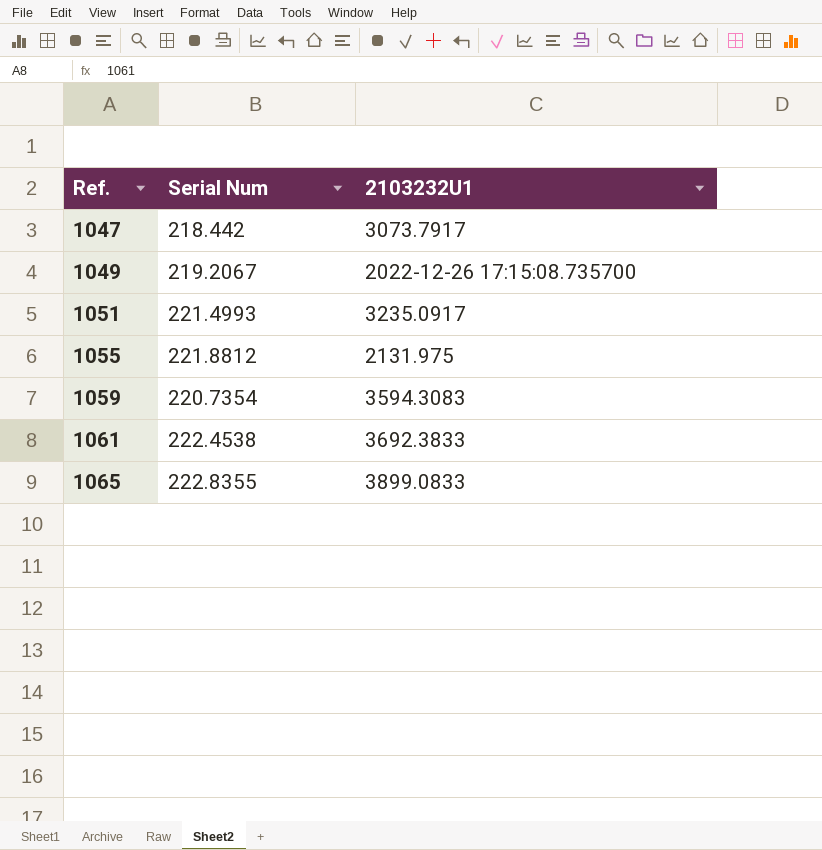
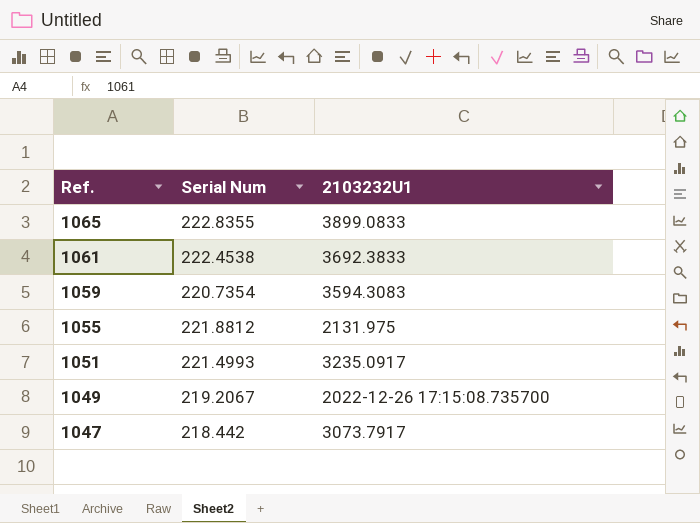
row order: Ref. ascending -> Ref. descending

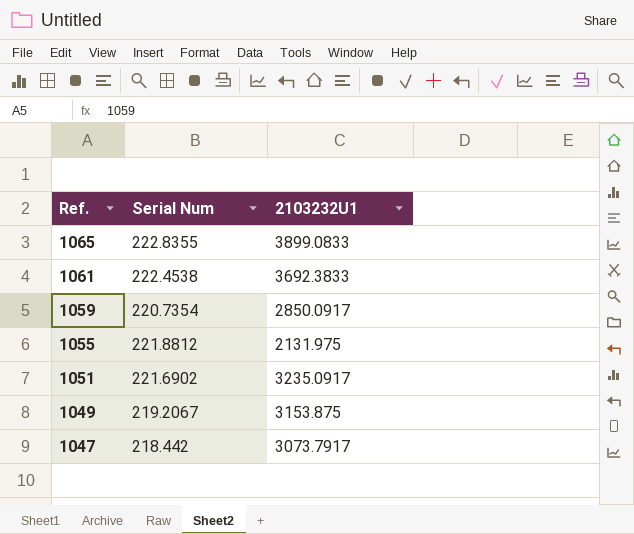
1059 | 2103232U1: 3594.3083 -> 2850.0917
1051 | Serial Num: 221.4993 -> 221.6902
1049 | 2103232U1: 2022-12-26 17:15:08.735700 -> 3153.875

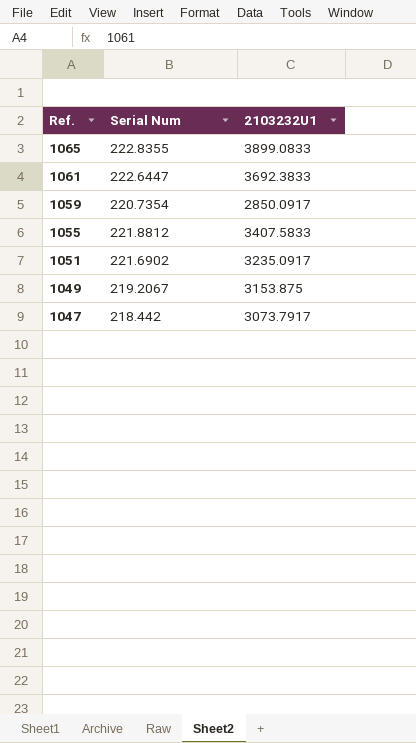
1061 | Serial Num: 222.4538 -> 222.6447
1055 | 2103232U1: 2131.975 -> 3407.5833

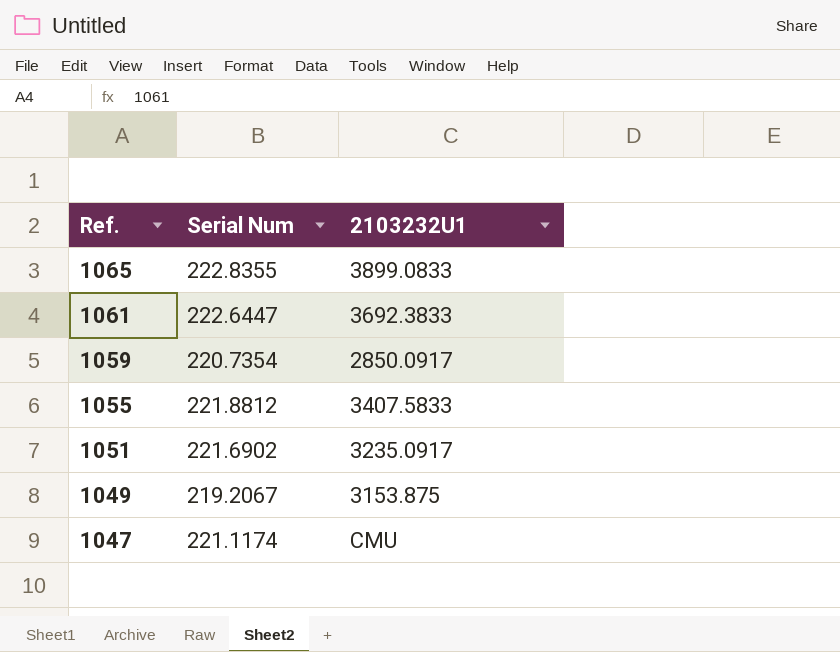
1047 | Serial Num: 218.442 -> 221.1174
1047 | 2103232U1: 3073.7917 -> CMU

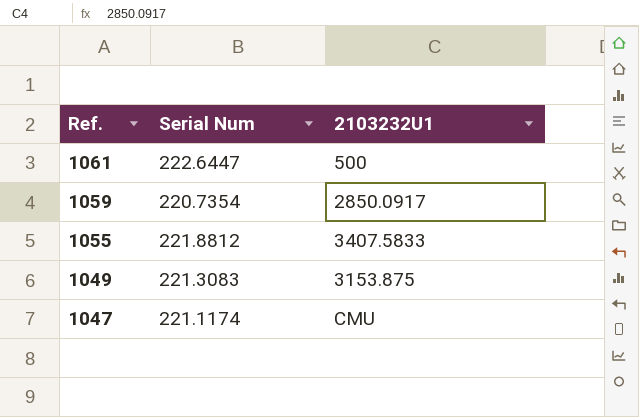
row 1065: 222.8355 | 3899.0833 -> none
row 1051: 221.6902 | 3235.0917 -> none
1061 | 2103232U1: 3692.3833 -> 500
1049 | Serial Num: 219.2067 -> 221.3083

